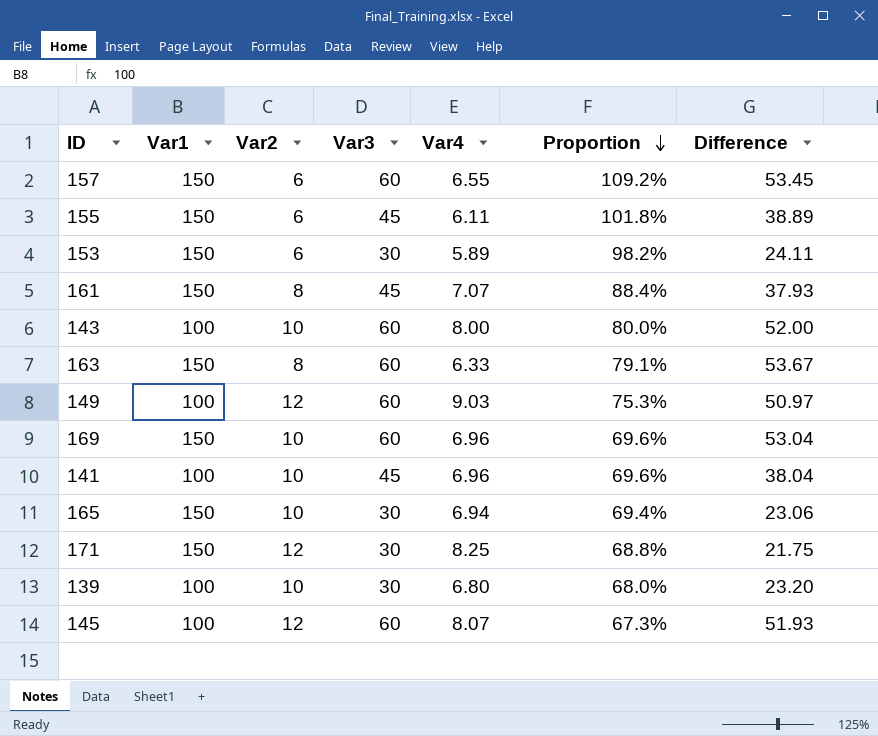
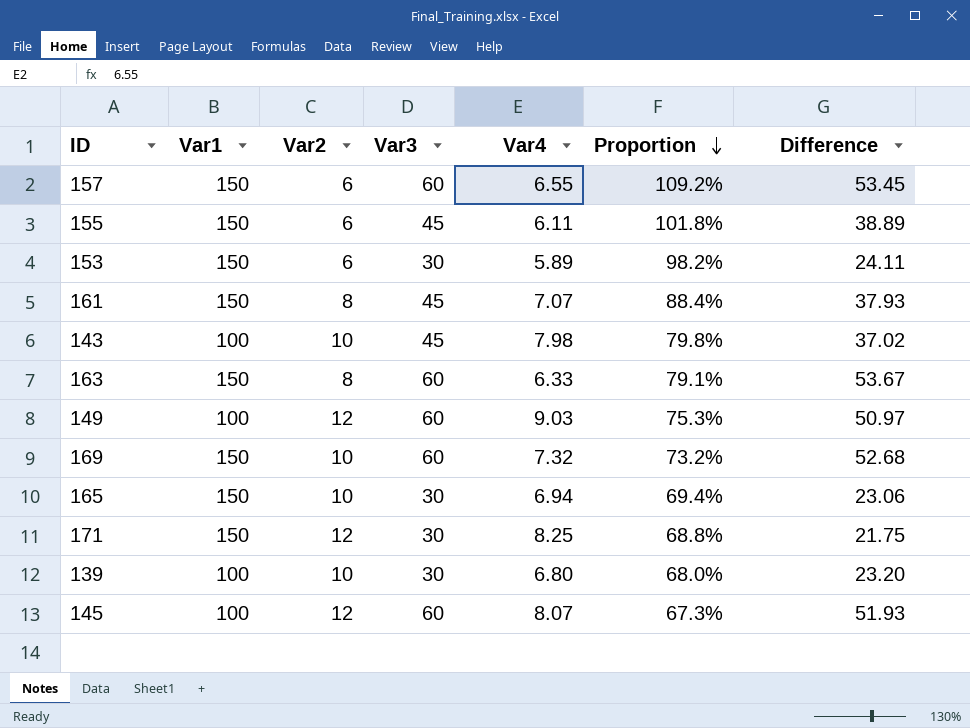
row 141: 100 | 10 | 45 | 6.96 | 69.6% | 38.04 -> none
143 | Var3: 60 -> 45
143 | Var4: 8.00 -> 7.98
143 | Proportion: 80.0% -> 79.8%
143 | Difference: 52.00 -> 37.02
169 | Var4: 6.96 -> 7.32
169 | Proportion: 69.6% -> 73.2%
169 | Difference: 53.04 -> 52.68

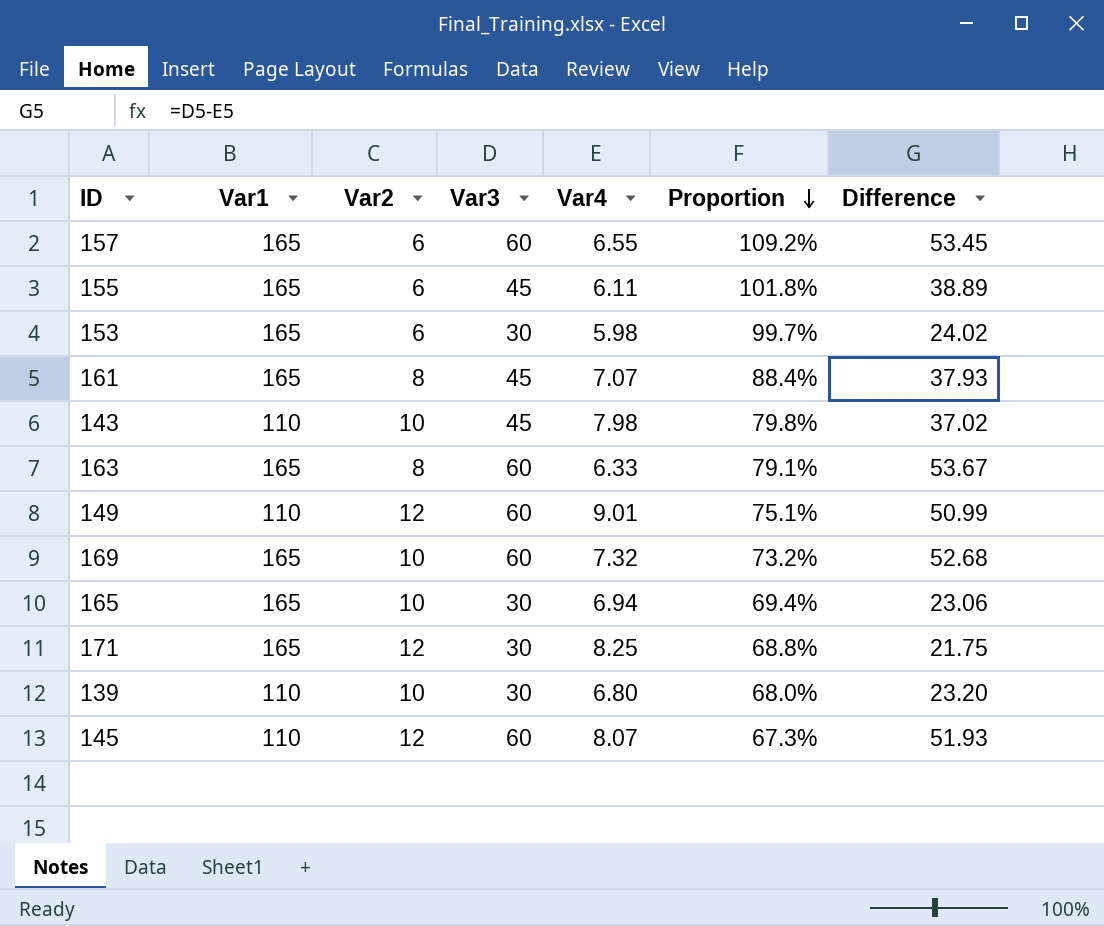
157 | Var1: 150 -> 165
155 | Var1: 150 -> 165
153 | Var1: 150 -> 165
153 | Var4: 5.89 -> 5.98
153 | Proportion: 98.2% -> 99.7%
153 | Difference: 24.11 -> 24.02
161 | Var1: 150 -> 165
143 | Var1: 100 -> 110
163 | Var1: 150 -> 165
149 | Var1: 100 -> 110
149 | Var4: 9.03 -> 9.01
149 | Proportion: 75.3% -> 75.1%
149 | Difference: 50.97 -> 50.99
169 | Var1: 150 -> 165
165 | Var1: 150 -> 165
171 | Var1: 150 -> 165
139 | Var1: 100 -> 110
145 | Var1: 100 -> 110

